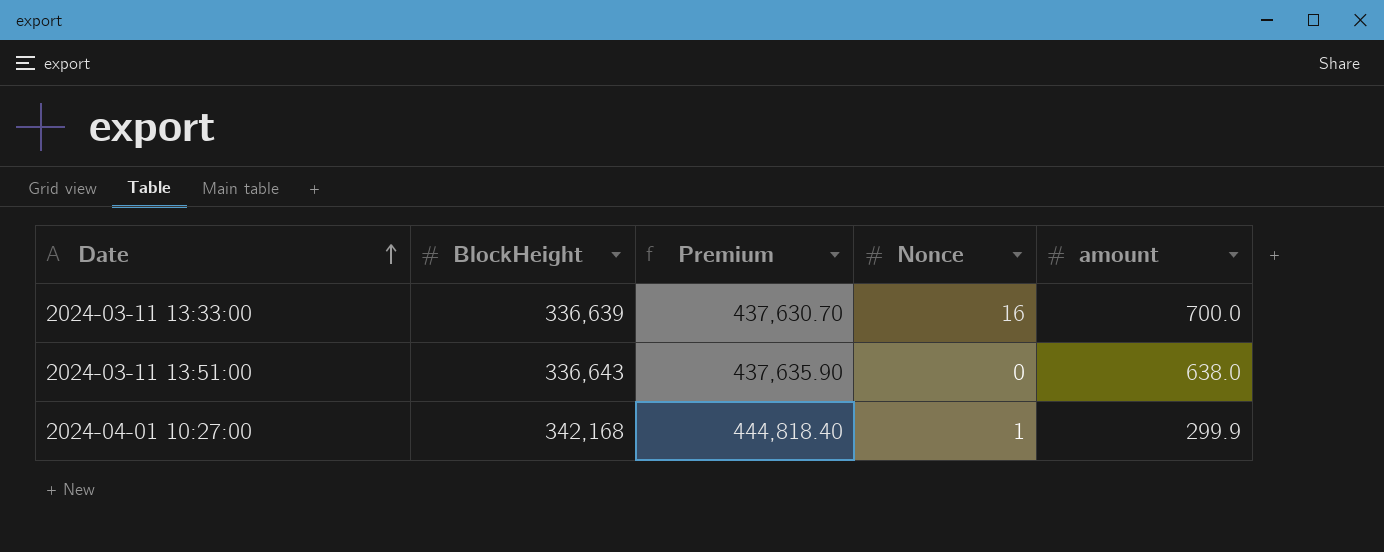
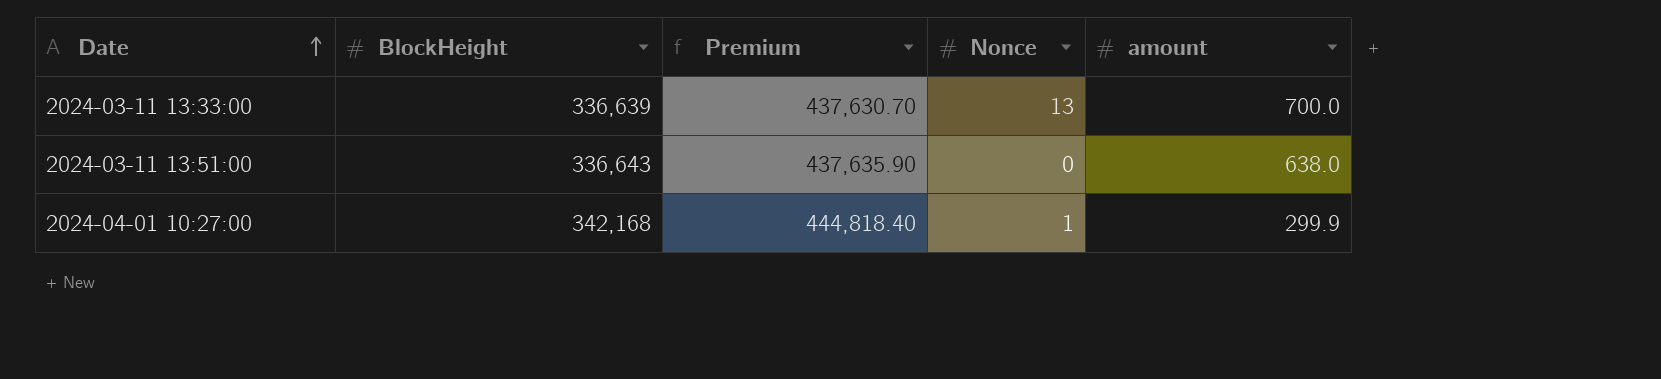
2024-03-11 13:33:00 | Nonce: 16 -> 13

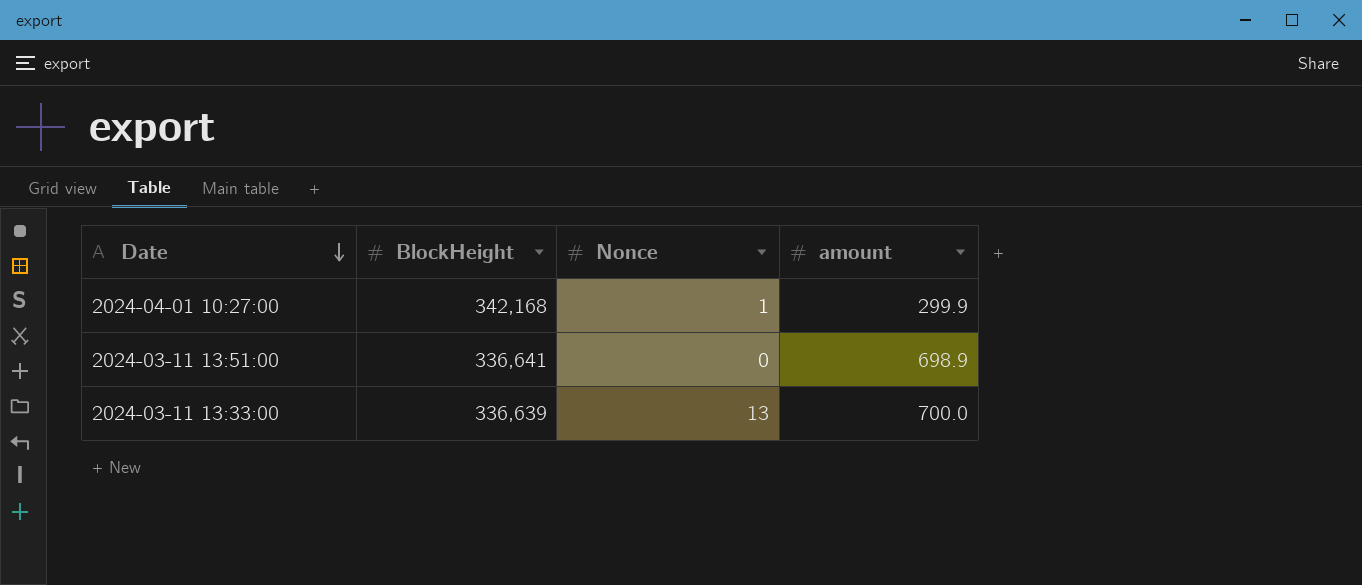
row order: Date ascending -> Date descending
column Premium | formula: [BlockHeight] * 1.3 -> none
2024-03-11 13:51:00 | BlockHeight: 336,643 -> 336,641
2024-03-11 13:51:00 | amount: 638.0 -> 698.9

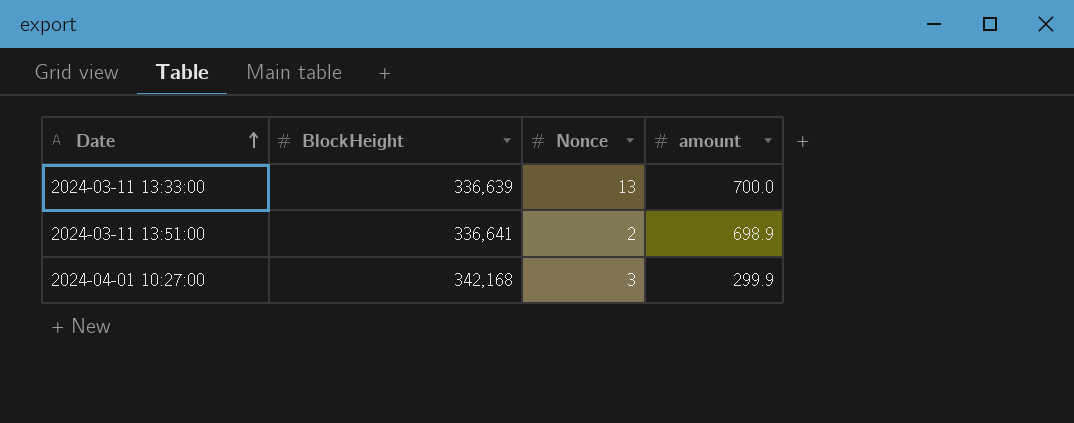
row order: Date descending -> Date ascending
2024-03-11 13:51:00 | Nonce: 0 -> 2
2024-04-01 10:27:00 | Nonce: 1 -> 3

